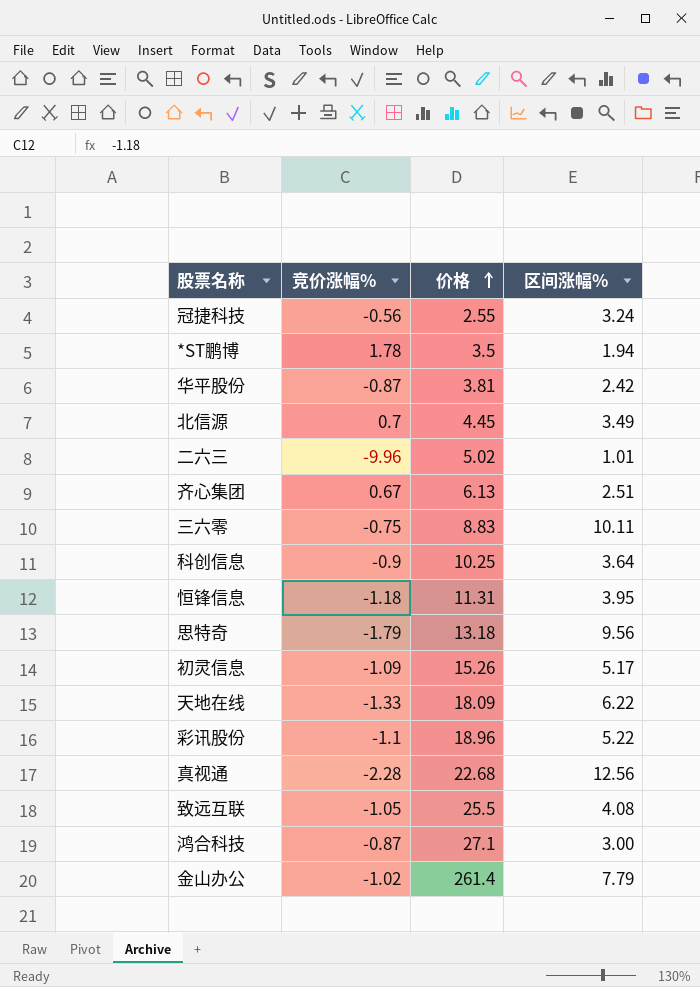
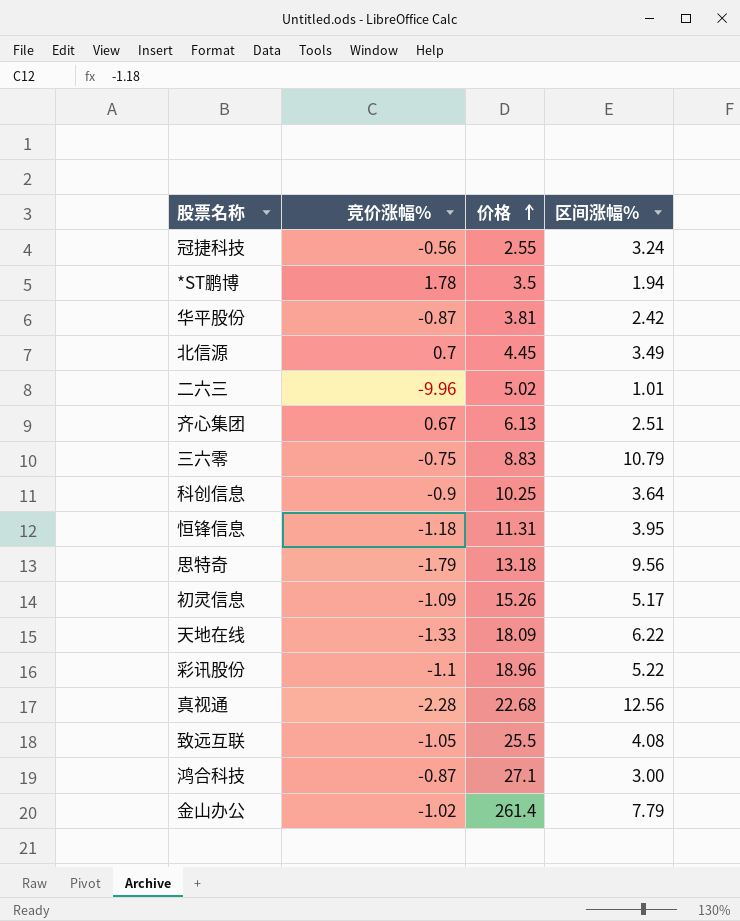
三六零 | 区间涨幅%: 10.11 -> 10.79

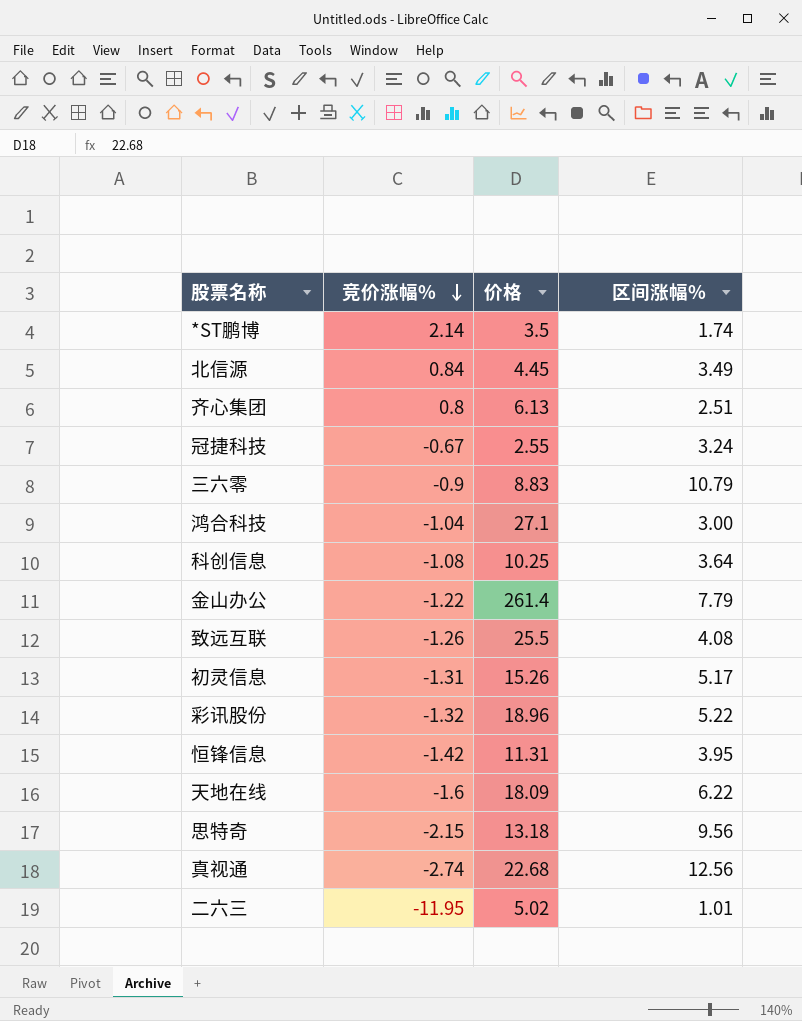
row order: 价格 ascending -> 竞价涨幅% descending
row 华平股份: -0.87 | 3.81 | 2.42 -> none
*ST鹏博 | 竞价涨幅%: 1.78 -> 2.14
*ST鹏博 | 区间涨幅%: 1.94 -> 1.74
北信源 | 竞价涨幅%: 0.7 -> 0.84
齐心集团 | 竞价涨幅%: 0.67 -> 0.8
冠捷科技 | 竞价涨幅%: -0.56 -> -0.67
三六零 | 竞价涨幅%: -0.75 -> -0.9
鸿合科技 | 竞价涨幅%: -0.87 -> -1.04
科创信息 | 竞价涨幅%: -0.9 -> -1.08
金山办公 | 竞价涨幅%: -1.02 -> -1.22
致远互联 | 竞价涨幅%: -1.05 -> -1.26
初灵信息 | 竞价涨幅%: -1.09 -> -1.31
彩讯股份 | 竞价涨幅%: -1.1 -> -1.32
恒锋信息 | 竞价涨幅%: -1.18 -> -1.42
天地在线 | 竞价涨幅%: -1.33 -> -1.6
思特奇 | 竞价涨幅%: -1.79 -> -2.15
真视通 | 竞价涨幅%: -2.28 -> -2.74
二六三 | 竞价涨幅%: -9.96 -> -11.95

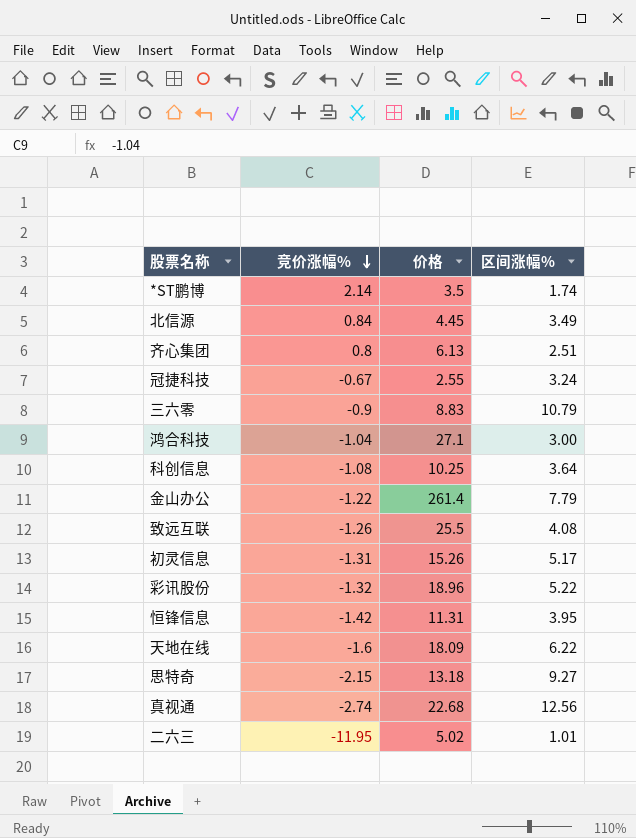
思特奇 | 区间涨幅%: 9.56 -> 9.27

